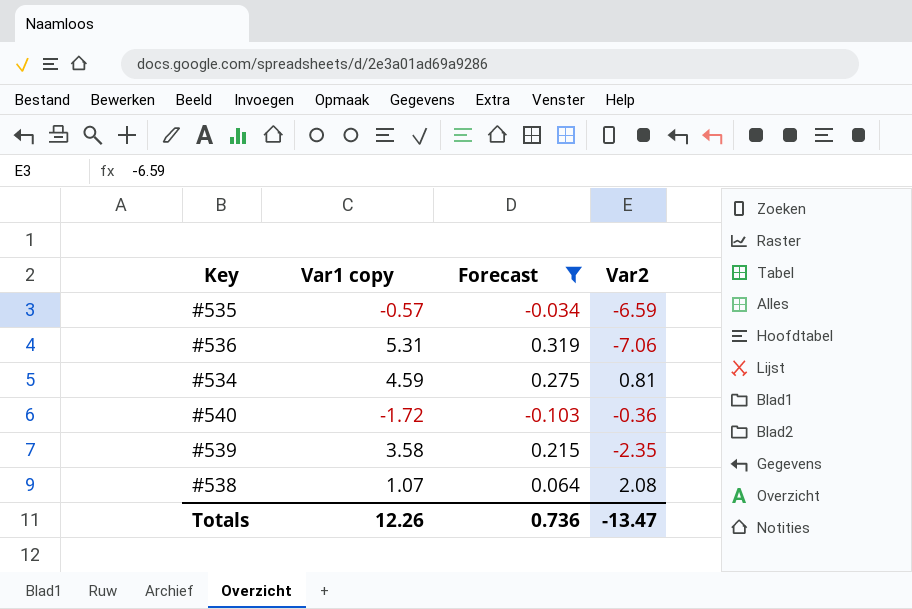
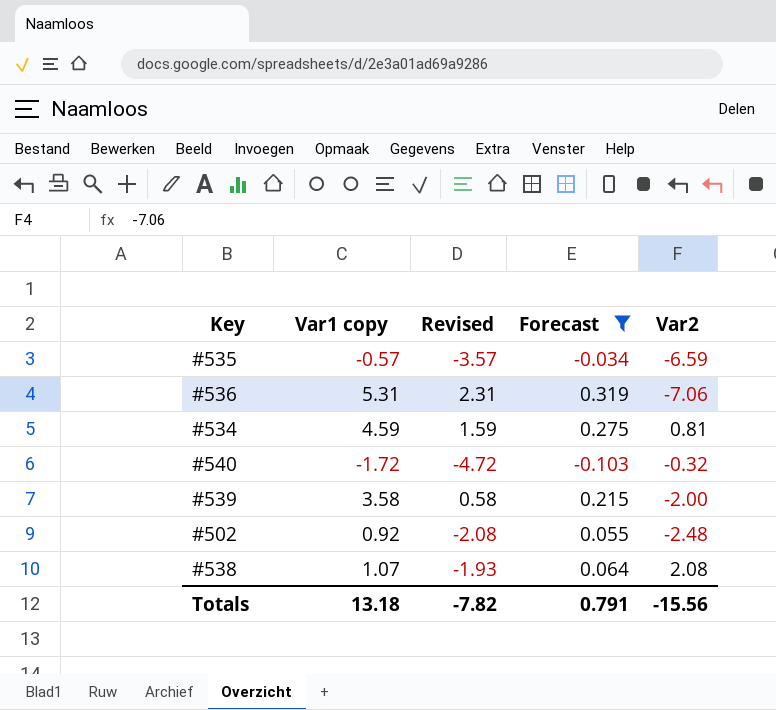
column Revised | formula: none -> [Var1 copy] - 3
#540 | Var2: -0.36 -> -0.32
#539 | Var2: -2.35 -> -2.00
row #502: none -> 0.92 | -2.08 | 0.055 | -2.48
Totals | Var1 copy: 12.26 -> 13.18
Totals | Forecast: 0.736 -> 0.791
Totals | Var2: -13.47 -> -15.56

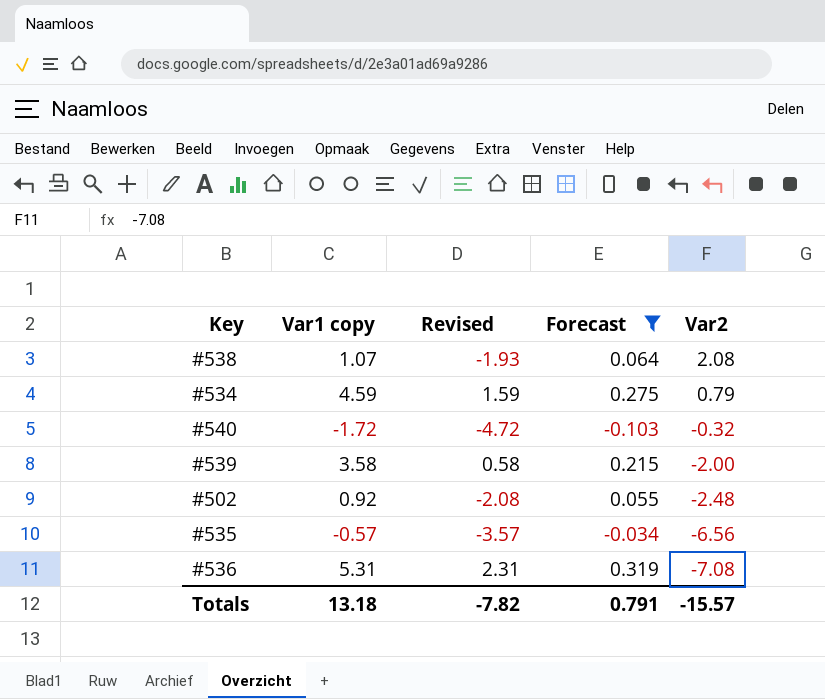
row order: none -> Var2 descending
#534 | Var2: 0.81 -> 0.79
#535 | Var2: -6.59 -> -6.56
#536 | Var2: -7.06 -> -7.08
Totals | Var2: -15.56 -> -15.57

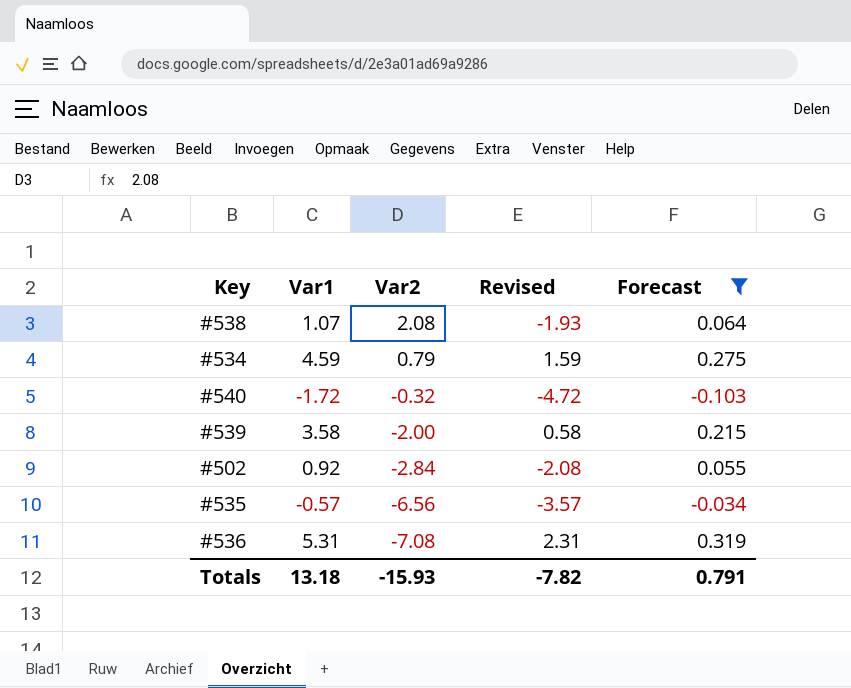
column name: Var1 copy -> Var1
column Var2 | position: 5 -> 3
#502 | Var2: -2.48 -> -2.84
Totals | Var2: -15.57 -> -15.93

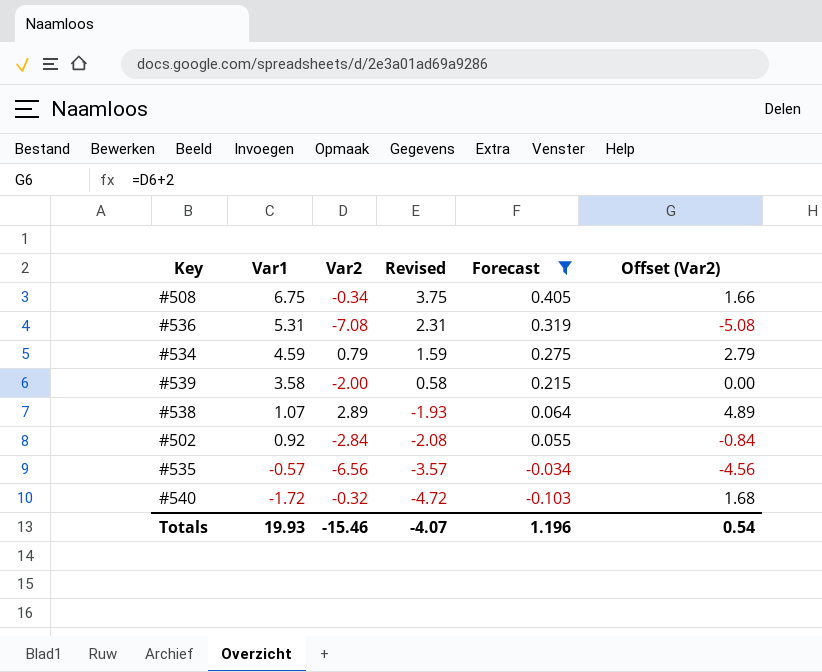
row order: Var2 descending -> Var1 descending
column Offset (Var2) | formula: none -> [Var2] + 2
row #508: none -> 6.75 | -0.34 | 3.75 | 0.405 | 1.66
#538 | Var2: 2.08 -> 2.89
Totals | Var1: 13.18 -> 19.93
Totals | Var2: -15.93 -> -15.46
Totals | Revised: -7.82 -> -4.07
Totals | Forecast: 0.791 -> 1.196

